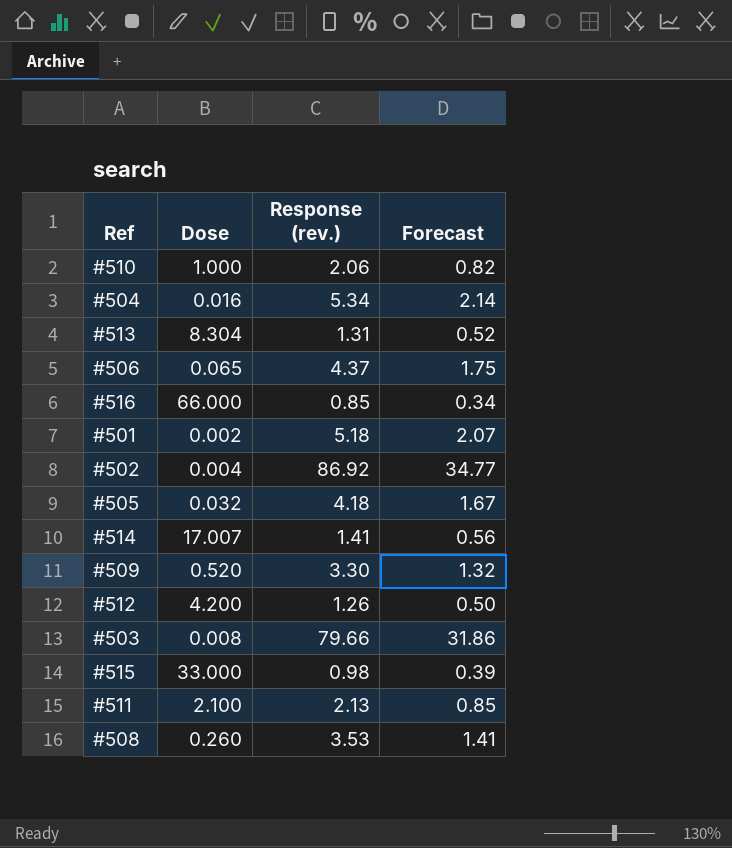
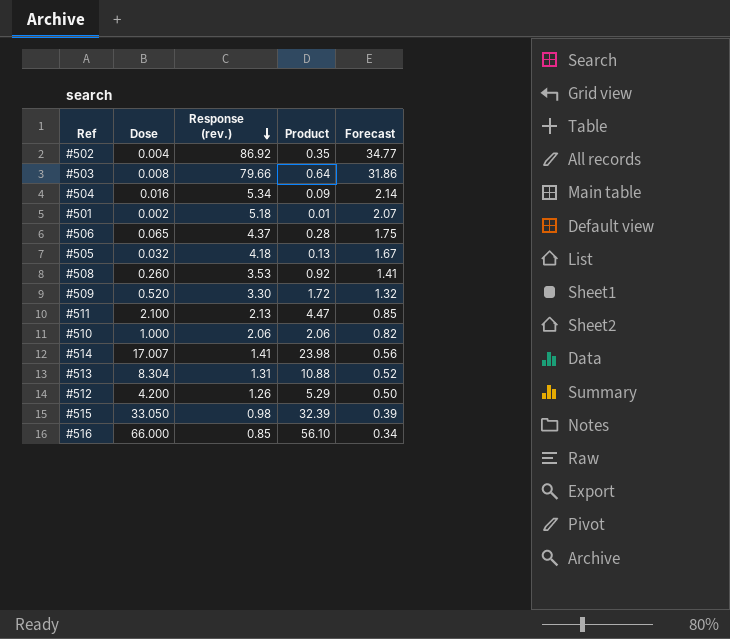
row order: none -> Response (rev.) descending
column Product | formula: none -> [Dose] * [Response (rev.)]
#515 | Dose: 33.000 -> 33.050

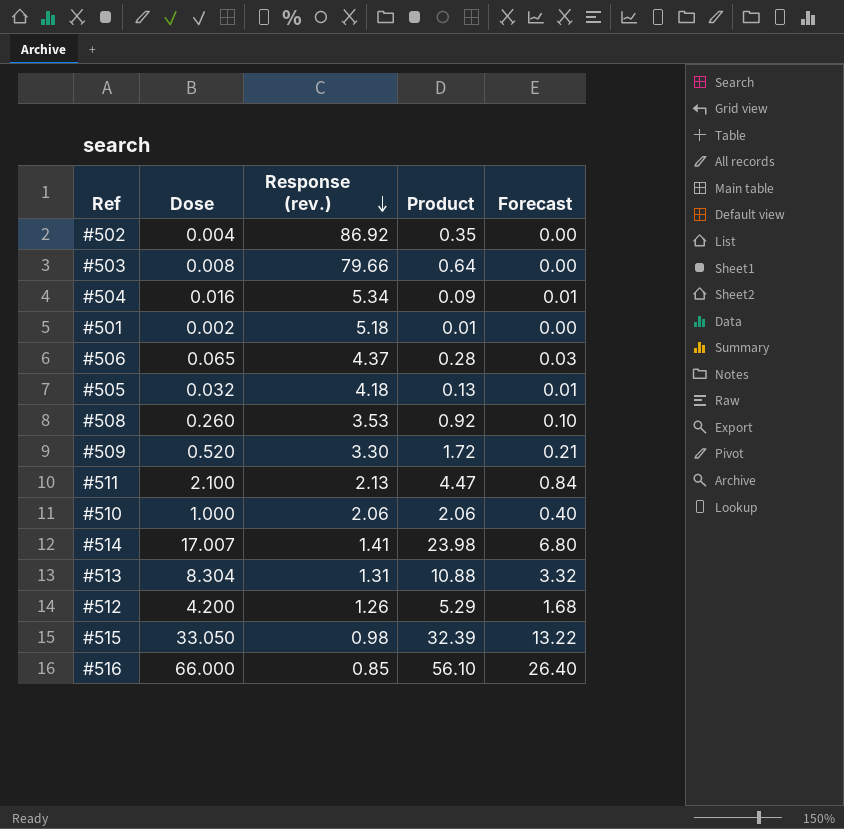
column Forecast | formula: [Response (rev.)] * 0.4 -> [Dose] * 0.4

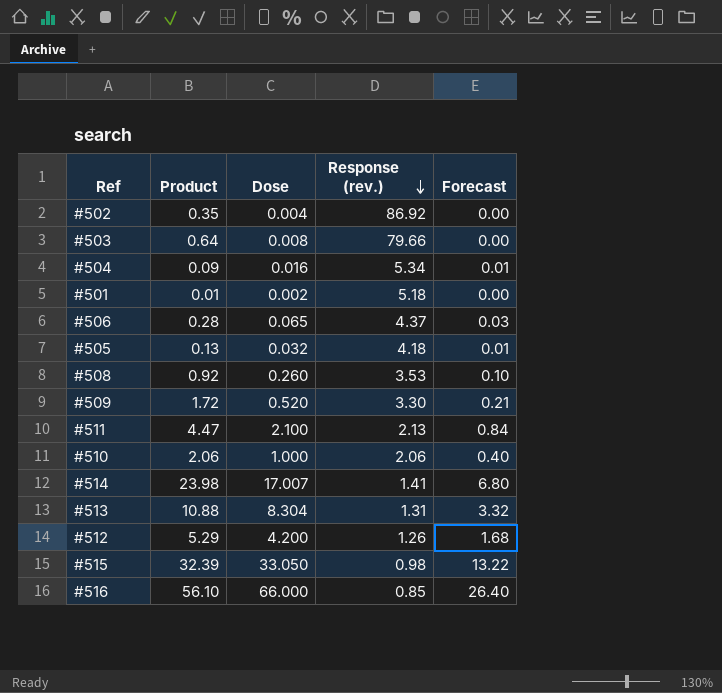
column Product | position: 4 -> 2

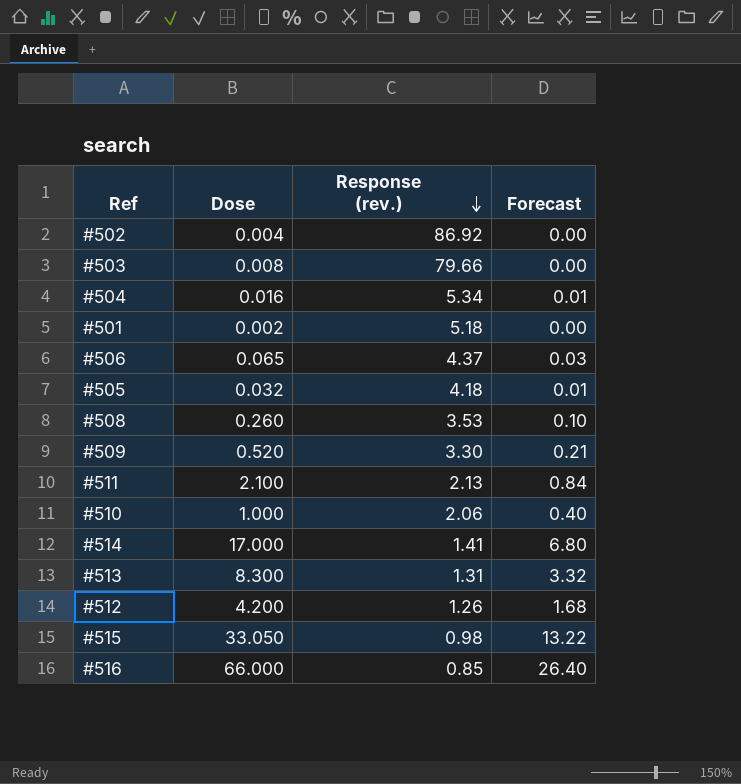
column Product | formula: [Dose] * [Response (rev.)] -> none
#514 | Dose: 17.007 -> 17.000
#513 | Dose: 8.304 -> 8.300

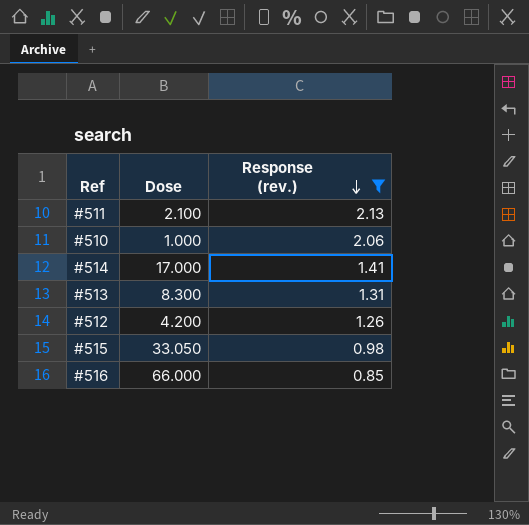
filter: none -> Response (rev.) <= 2.13
column Forecast | formula: [Dose] * 0.4 -> none

